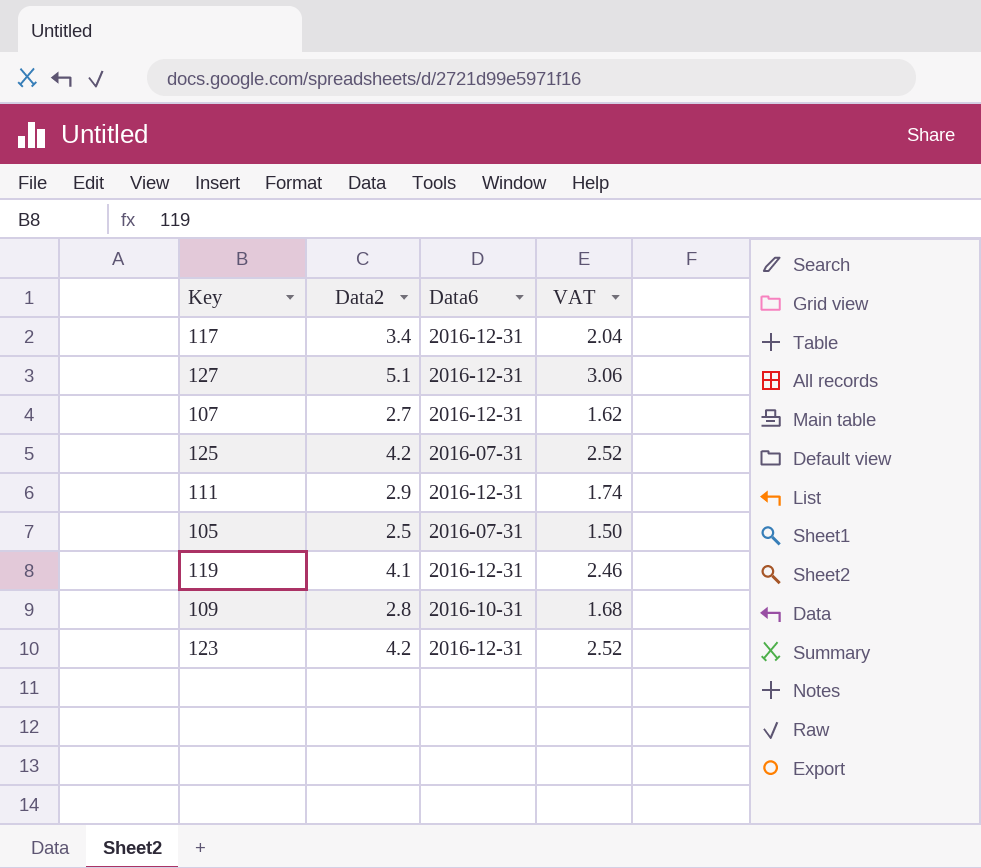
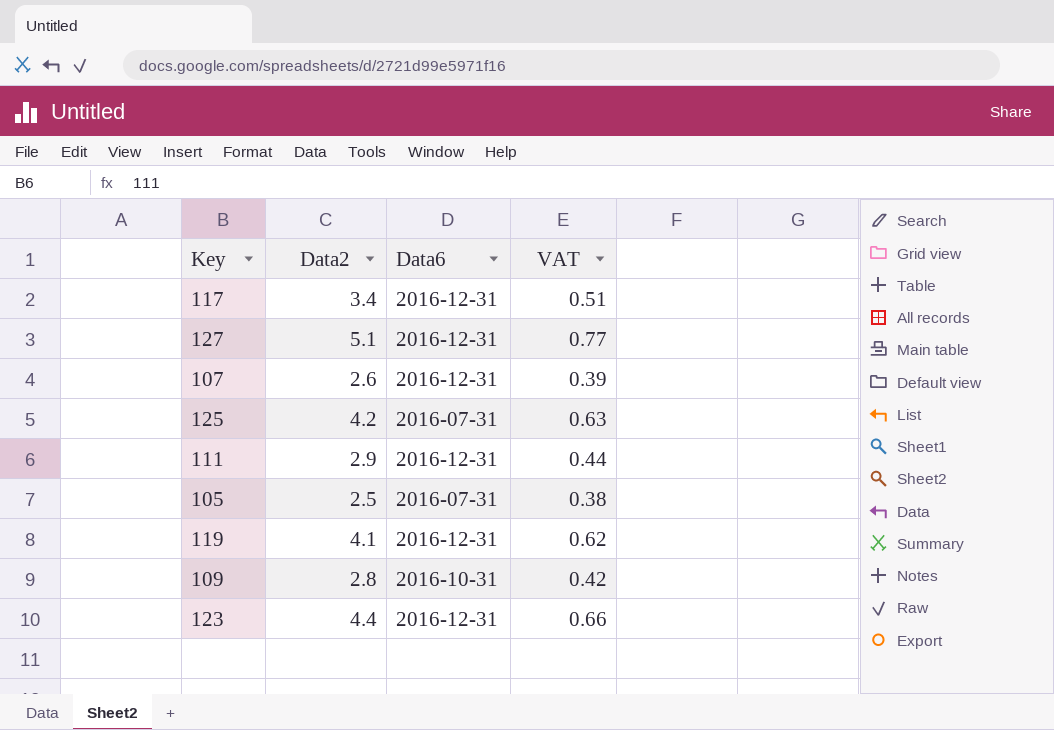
column VAT | formula: [Data2] * 0.6 -> [Data2] * 0.15
107 | Data2: 2.7 -> 2.6
123 | Data2: 4.2 -> 4.4

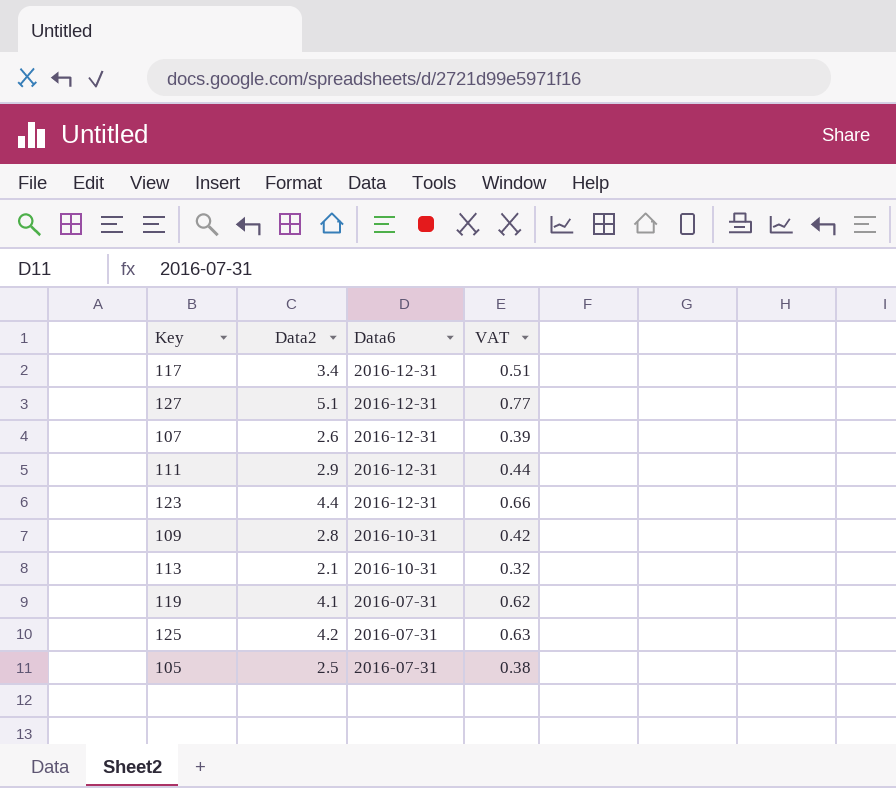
row order: none -> Data6 descending
row 113: none -> 2.1 | 2016-10-31 | 0.32
119 | Data6: 2016-12-31 -> 2016-07-31

